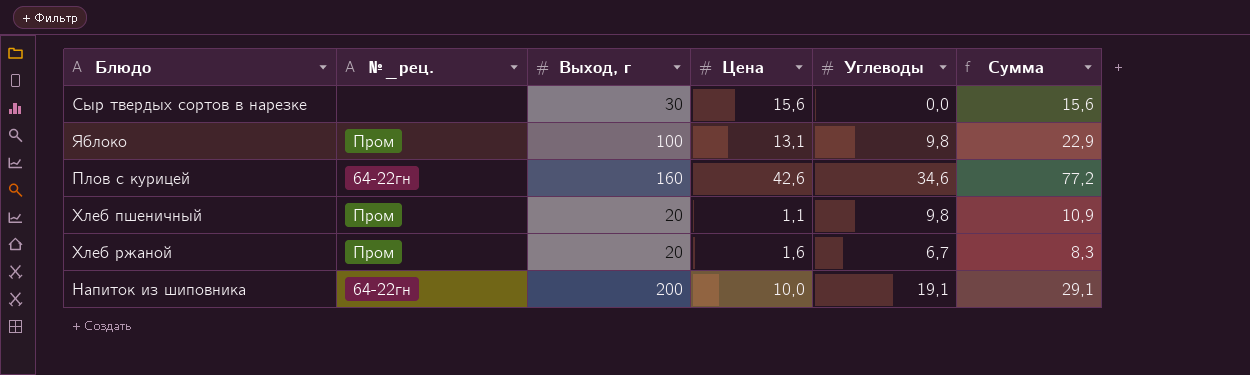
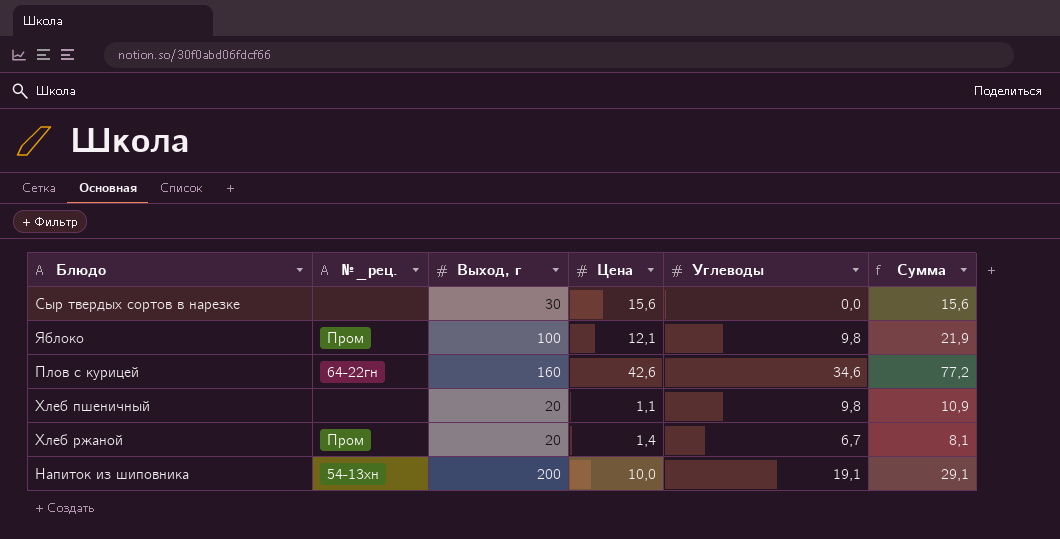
Яблоко | Цена: 13,1 -> 12,1
Яблоко | Сумма: 22,9 -> 21,9
Хлеб пшеничный | №_рец.: Пром -> none
Хлеб ржаной | Цена: 1,6 -> 1,4
Хлеб ржаной | Сумма: 8,3 -> 8,1
Напиток из шиповника | №_рец.: 64-22гн -> 54-13хн

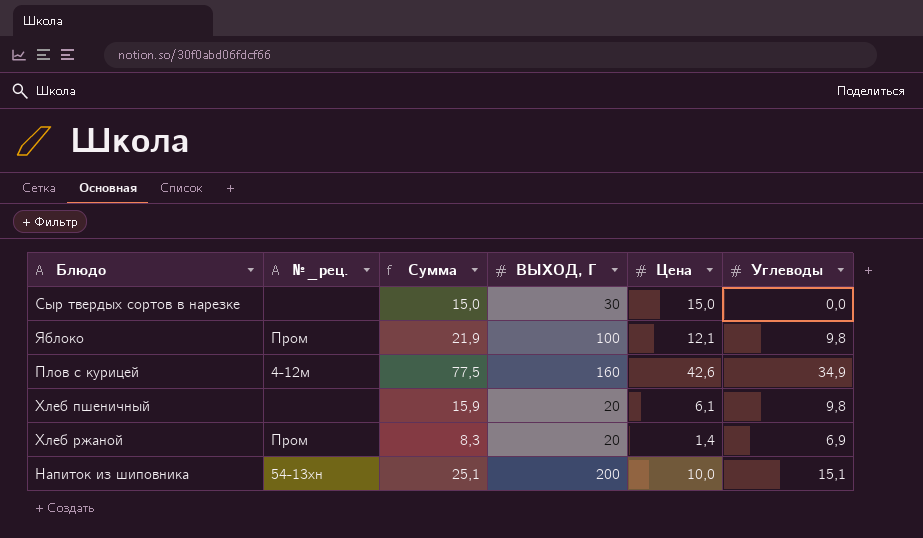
column Сумма | position: 6 -> 3
column name: Выход, г -> ВЫХОД, Г
Сыр твердых сортов в нарезке | Сумма: 15,6 -> 15,0
Сыр твердых сортов в нарезке | Цена: 15,6 -> 15,0
Плов с курицей | №_рец.: 64-22гн -> 4-12м
Плов с курицей | Сумма: 77,2 -> 77,5
Плов с курицей | Углеводы: 34,6 -> 34,9
Хлеб пшеничный | Сумма: 10,9 -> 15,9
Хлеб пшеничный | Цена: 1,1 -> 6,1
Хлеб ржаной | Сумма: 8,1 -> 8,3
Хлеб ржаной | Углеводы: 6,7 -> 6,9
Напиток из шиповника | Сумма: 29,1 -> 25,1
Напиток из шиповника | Углеводы: 19,1 -> 15,1

